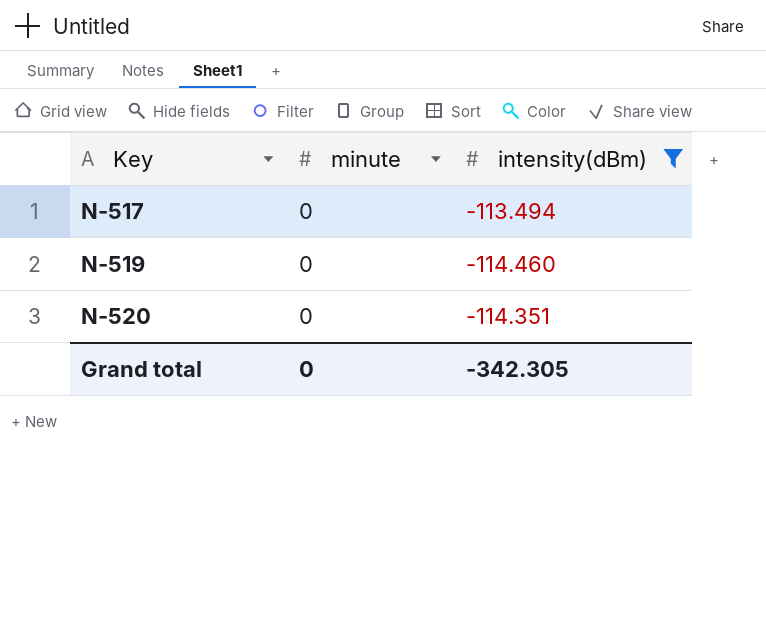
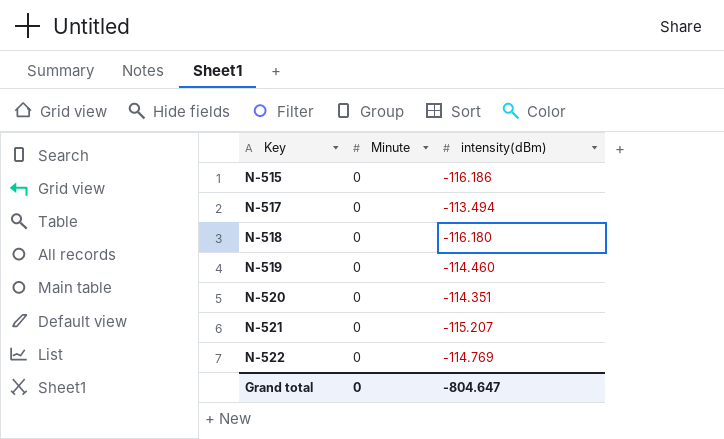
filter: intensity(dBm) >= -114.460 -> none
column name: minute -> Minute
Grand total | intensity(dBm): -342.305 -> -804.647

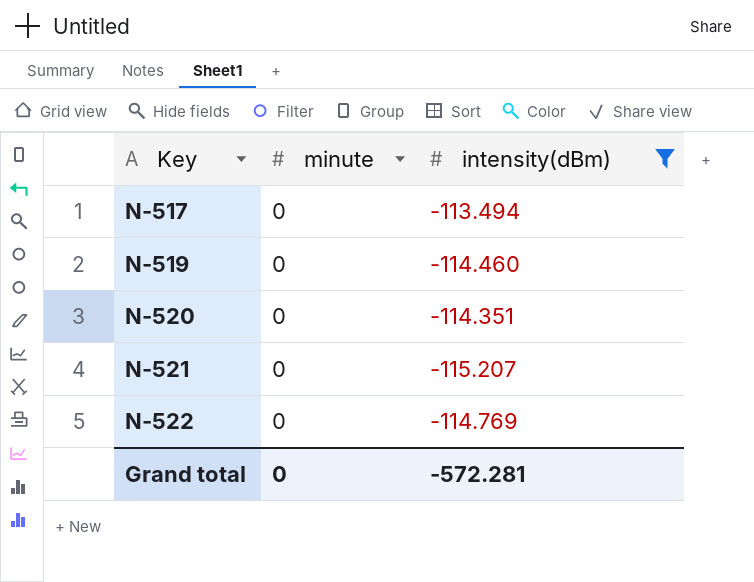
filter: none -> intensity(dBm) >= -115.207
column name: Minute -> minute
Grand total | intensity(dBm): -804.647 -> -572.281

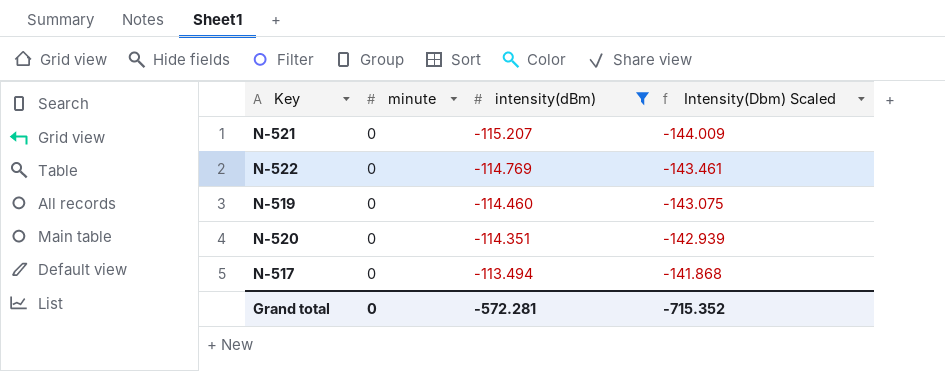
row order: Key ascending -> intensity(dBm) ascending
column Intensity(Dbm) Scaled | formula: none -> [intensity(dBm)] * 1.25

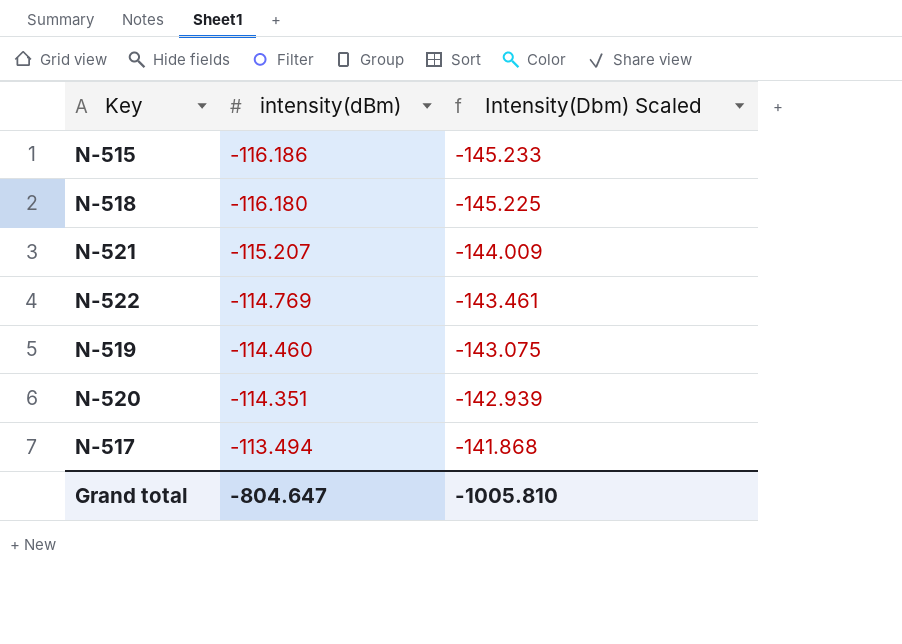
filter: intensity(dBm) >= -115.207 -> none
column minute | position: 2 -> none
Grand total | intensity(dBm): -572.281 -> -804.647
Grand total | Intensity(Dbm) Scaled: -715.352 -> -1005.810

